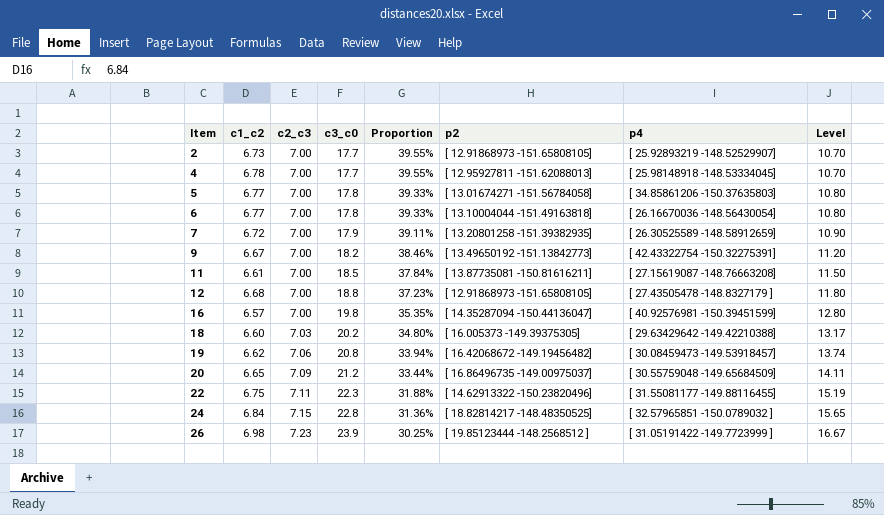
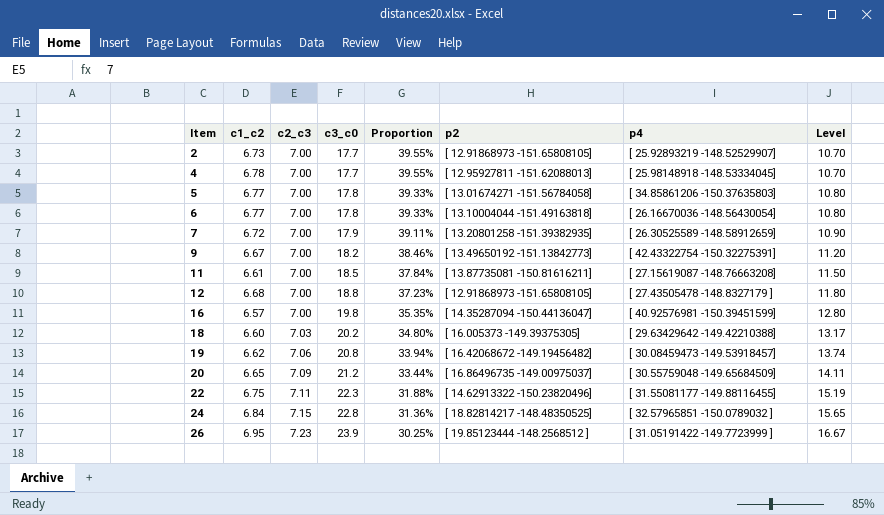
26 | c1_c2: 6.98 -> 6.95

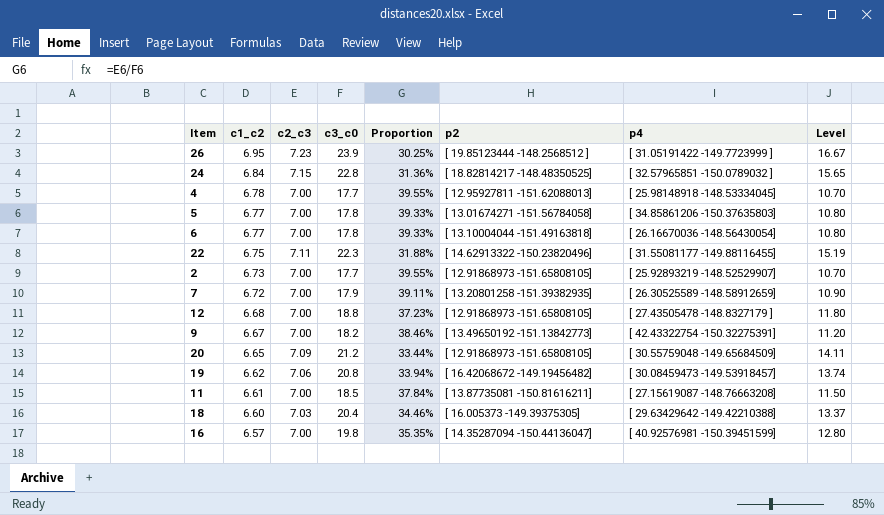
row order: Item ascending -> c1_c2 descending
20 | p2: [ 16.86496735 -149.00975037] -> [ 12.91868973 -151.65808105]
18 | c3_c0: 20.2 -> 20.4
18 | Proportion: 34.80% -> 34.46%
18 | Level: 13.17 -> 13.37

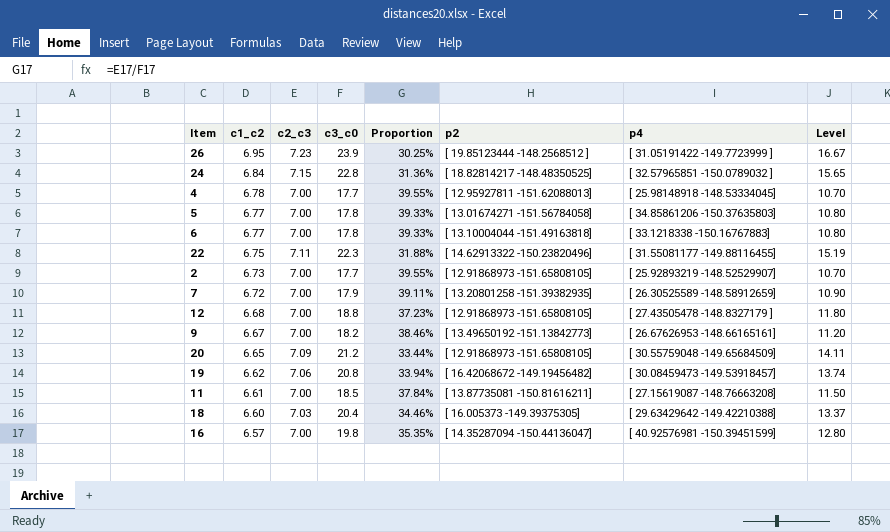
6 | p4: [ 26.16670036 -148.56430054] -> [ 33.1218338 -150.16767883]
9 | p4: [ 42.43322754 -150.32275391] -> [ 26.67626953 -148.66165161]

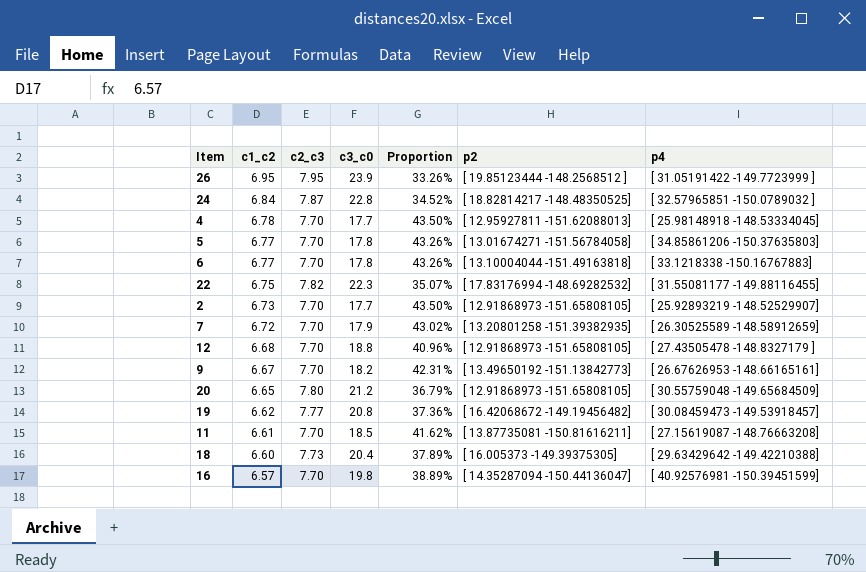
column Level | formula: [c3_c0] - [c2_c3] -> none
26 | c2_c3: 7.23 -> 7.95
26 | Proportion: 30.25% -> 33.26%
24 | c2_c3: 7.15 -> 7.87
24 | Proportion: 31.36% -> 34.52%
4 | c2_c3: 7.00 -> 7.70
4 | Proportion: 39.55% -> 43.50%
5 | c2_c3: 7.00 -> 7.70
5 | Proportion: 39.33% -> 43.26%
6 | c2_c3: 7.00 -> 7.70
6 | Proportion: 39.33% -> 43.26%
22 | c2_c3: 7.11 -> 7.82
22 | Proportion: 31.88% -> 35.07%
22 | p2: [ 14.62913322 -150.23820496] -> [ 17.83176994 -148.69282532]
2 | c2_c3: 7.00 -> 7.70
2 | Proportion: 39.55% -> 43.50%
7 | c2_c3: 7.00 -> 7.70
7 | Proportion: 39.11% -> 43.02%
12 | c2_c3: 7.00 -> 7.70
12 | Proportion: 37.23% -> 40.96%
9 | c2_c3: 7.00 -> 7.70
9 | Proportion: 38.46% -> 42.31%
20 | c2_c3: 7.09 -> 7.80
20 | Proportion: 33.44% -> 36.79%
19 | c2_c3: 7.06 -> 7.77
19 | Proportion: 33.94% -> 37.36%
11 | c2_c3: 7.00 -> 7.70
11 | Proportion: 37.84% -> 41.62%
18 | c2_c3: 7.03 -> 7.73
18 | Proportion: 34.46% -> 37.89%
16 | c2_c3: 7.00 -> 7.70
16 | Proportion: 35.35% -> 38.89%

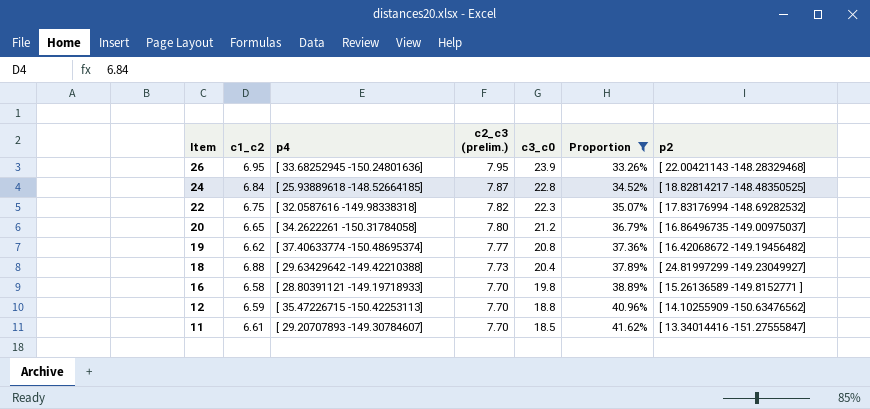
filter: none -> Proportion <= 41.62%
row order: c1_c2 descending -> Item descending
column p4 | position: 7 -> 3
column name: c2_c3 -> c2_c3 (prelim.)
26 | p4: [ 31.05191422 -149.7723999 ] -> [ 33.68252945 -150.24801636]
26 | p2: [ 19.85123444 -148.2568512 ] -> [ 22.00421143 -148.28329468]
24 | p4: [ 32.57965851 -150.0789032 ] -> [ 25.93889618 -148.52664185]
22 | p4: [ 31.55081177 -149.88116455] -> [ 32.0587616 -149.98338318]
20 | p4: [ 30.55759048 -149.65684509] -> [ 34.2622261 -150.31784058]
20 | p2: [ 12.91868973 -151.65808105] -> [ 16.86496735 -149.00975037]
19 | p4: [ 30.08459473 -149.53918457] -> [ 37.40633774 -150.48695374]
18 | c1_c2: 6.60 -> 6.88
18 | p2: [ 16.005373 -149.39375305] -> [ 24.81997299 -149.23049927]
16 | c1_c2: 6.57 -> 6.58
16 | p4: [ 40.92576981 -150.39451599] -> [ 28.80391121 -149.19718933]
16 | p2: [ 14.35287094 -150.44136047] -> [ 15.26136589 -149.8152771 ]
12 | c1_c2: 6.68 -> 6.59
12 | p4: [ 27.43505478 -148.8327179 ] -> [ 35.47226715 -150.42253113]
12 | p2: [ 12.91868973 -151.65808105] -> [ 14.10255909 -150.63476562]
11 | p4: [ 27.15619087 -148.76663208] -> [ 29.20707893 -149.30784607]
11 | p2: [ 13.87735081 -150.81616211] -> [ 13.34014416 -151.27555847]

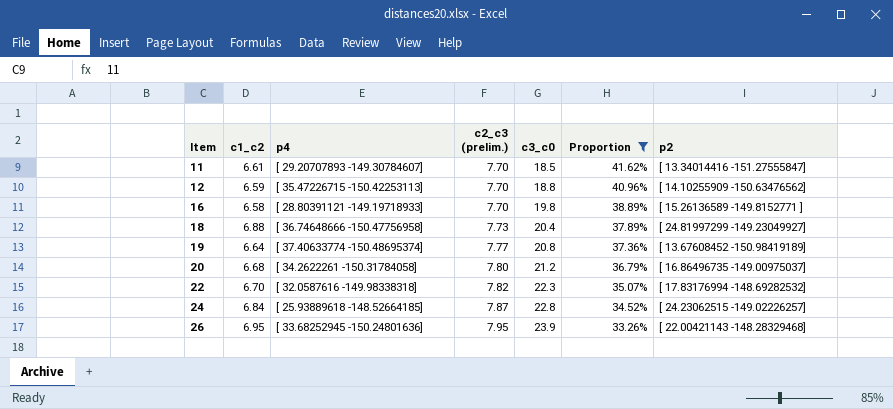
row order: Item descending -> Item ascending
18 | p4: [ 29.63429642 -149.42210388] -> [ 36.74648666 -150.47756958]
19 | c1_c2: 6.62 -> 6.64
19 | p2: [ 16.42068672 -149.19456482] -> [ 13.67608452 -150.98419189]
20 | c1_c2: 6.65 -> 6.68
22 | c1_c2: 6.75 -> 6.70
24 | p2: [ 18.82814217 -148.48350525] -> [ 24.23062515 -149.02226257]

